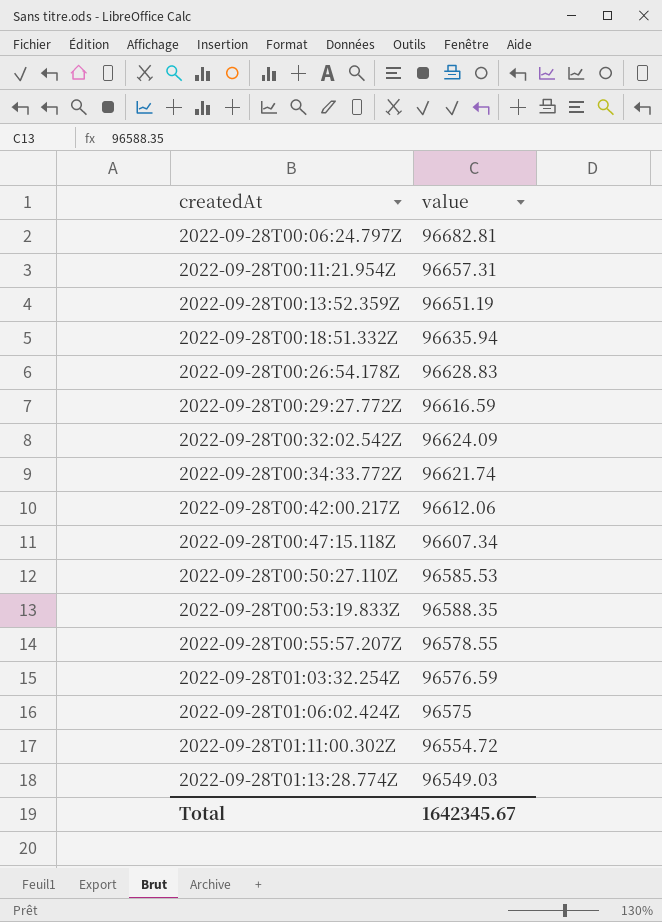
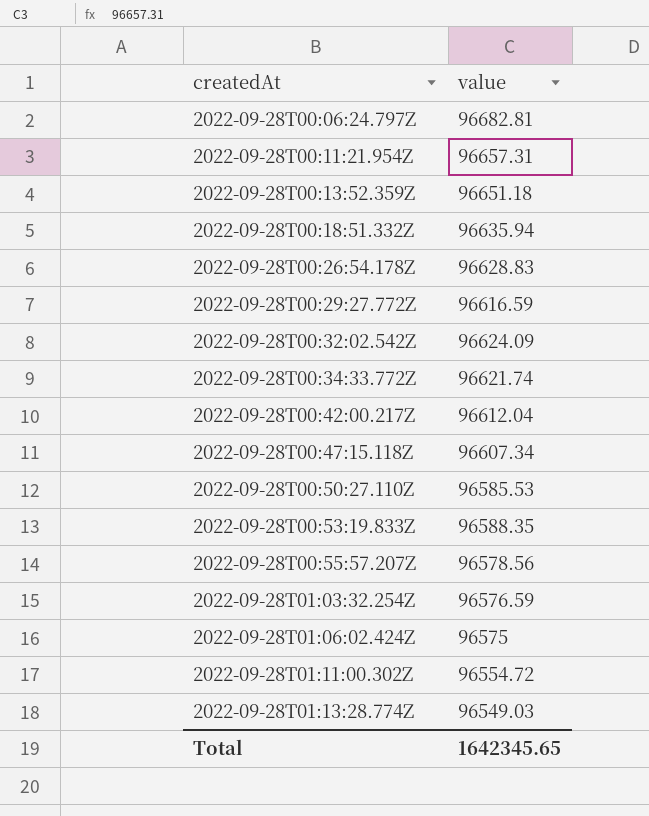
2022-09-28T00:13:52.359Z | value: 96651.19 -> 96651.18
2022-09-28T00:42:00.217Z | value: 96612.06 -> 96612.04
2022-09-28T00:55:57.207Z | value: 96578.55 -> 96578.56
Total | value: 1642345.67 -> 1642345.65

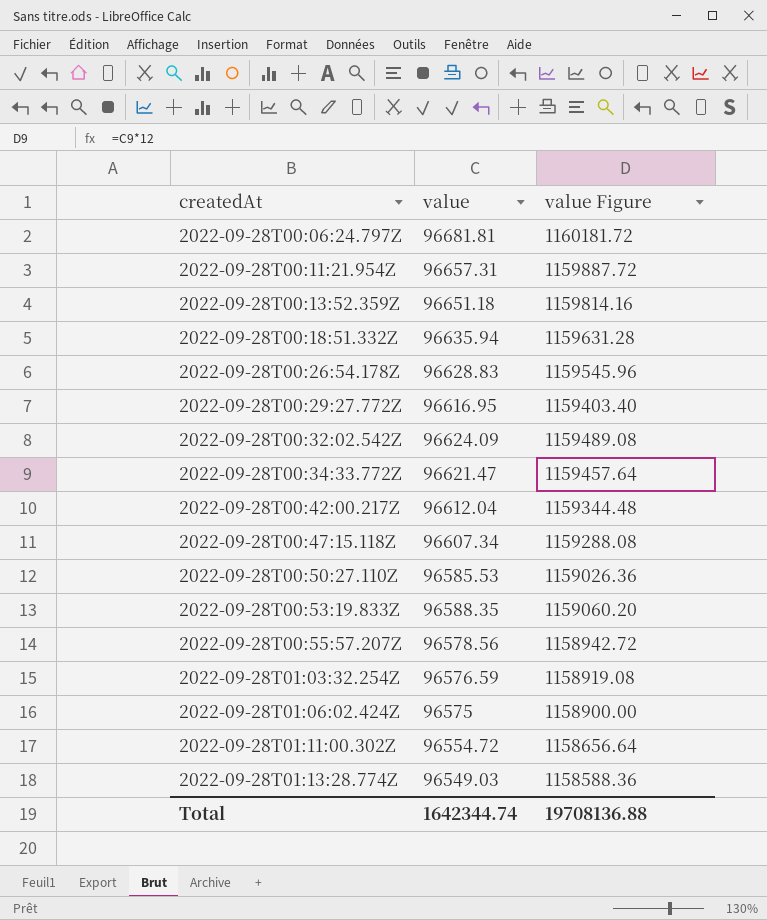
column value Figure | formula: none -> [value] * 12
2022-09-28T00:06:24.797Z | value: 96682.81 -> 96681.81
2022-09-28T00:29:27.772Z | value: 96616.59 -> 96616.95
2022-09-28T00:34:33.772Z | value: 96621.74 -> 96621.47
Total | value: 1642345.65 -> 1642344.74

